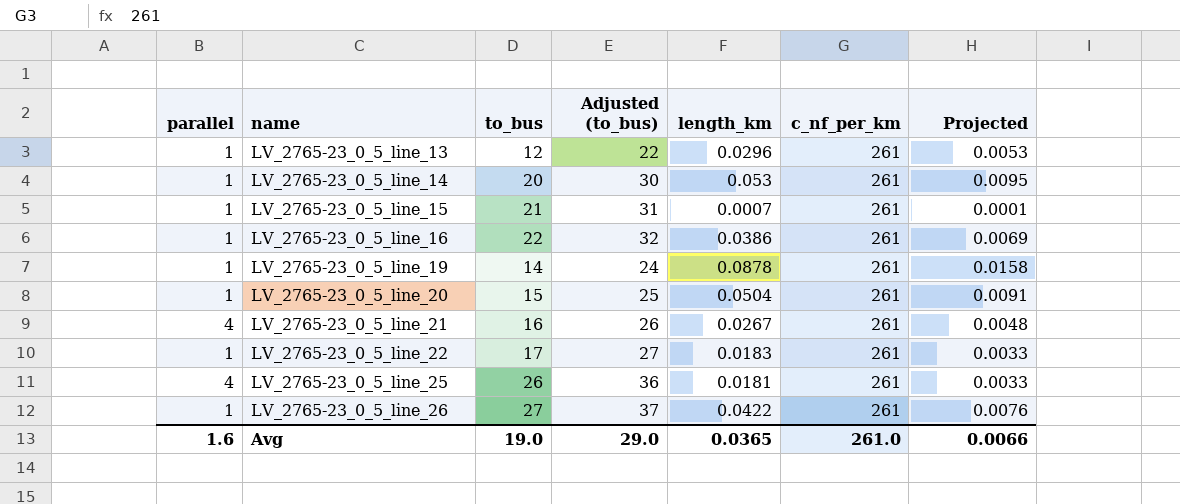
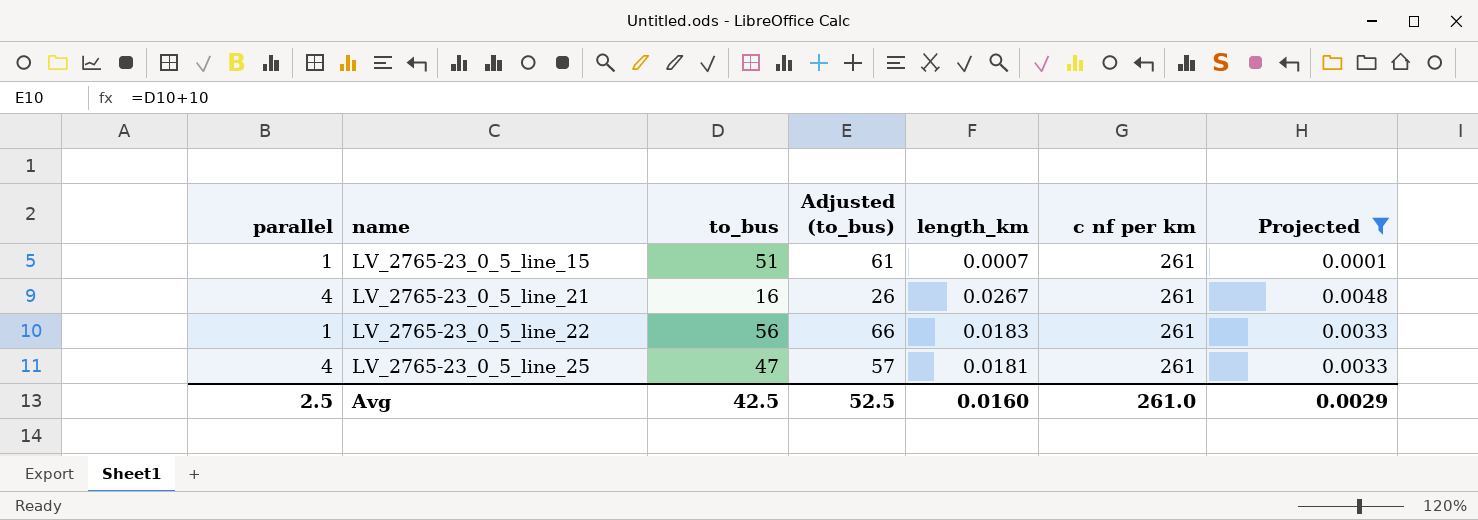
filter: none -> Projected <= 0.0048
column name: c_nf_per_km -> c nf per km
LV_2765-23_0_5_line_15 | to_bus: 21 -> 51
LV_2765-23_0_5_line_15 | Adjusted (to_bus): 31 -> 61
LV_2765-23_0_5_line_22 | to_bus: 17 -> 56
LV_2765-23_0_5_line_22 | Adjusted (to_bus): 27 -> 66
LV_2765-23_0_5_line_25 | to_bus: 26 -> 47
LV_2765-23_0_5_line_25 | Adjusted (to_bus): 36 -> 57
Avg | parallel: 1.6 -> 2.5
Avg | to_bus: 19.0 -> 42.5
Avg | Adjusted (to_bus): 29.0 -> 52.5
Avg | length_km: 0.0365 -> 0.0160
Avg | Projected: 0.0066 -> 0.0029

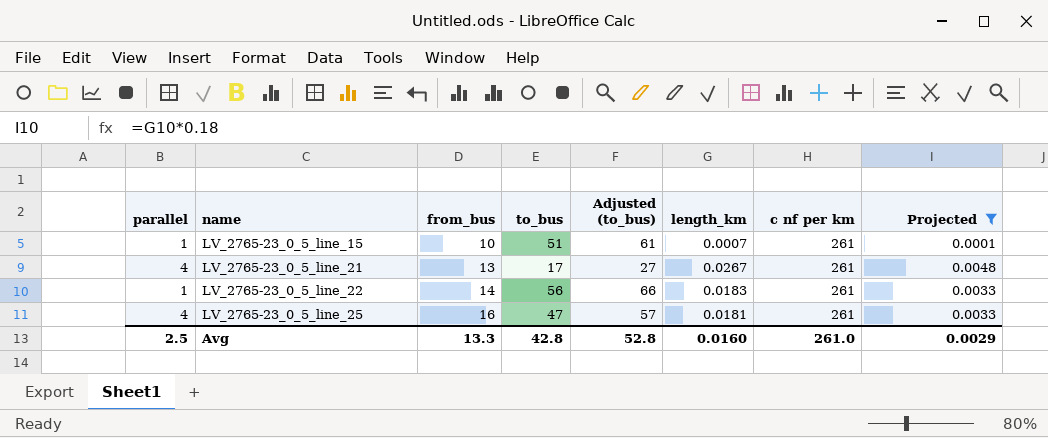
column from_bus | position: none -> 3
LV_2765-23_0_5_line_21 | to_bus: 16 -> 17
LV_2765-23_0_5_line_21 | Adjusted (to_bus): 26 -> 27
Avg | to_bus: 42.5 -> 42.8
Avg | Adjusted (to_bus): 52.5 -> 52.8

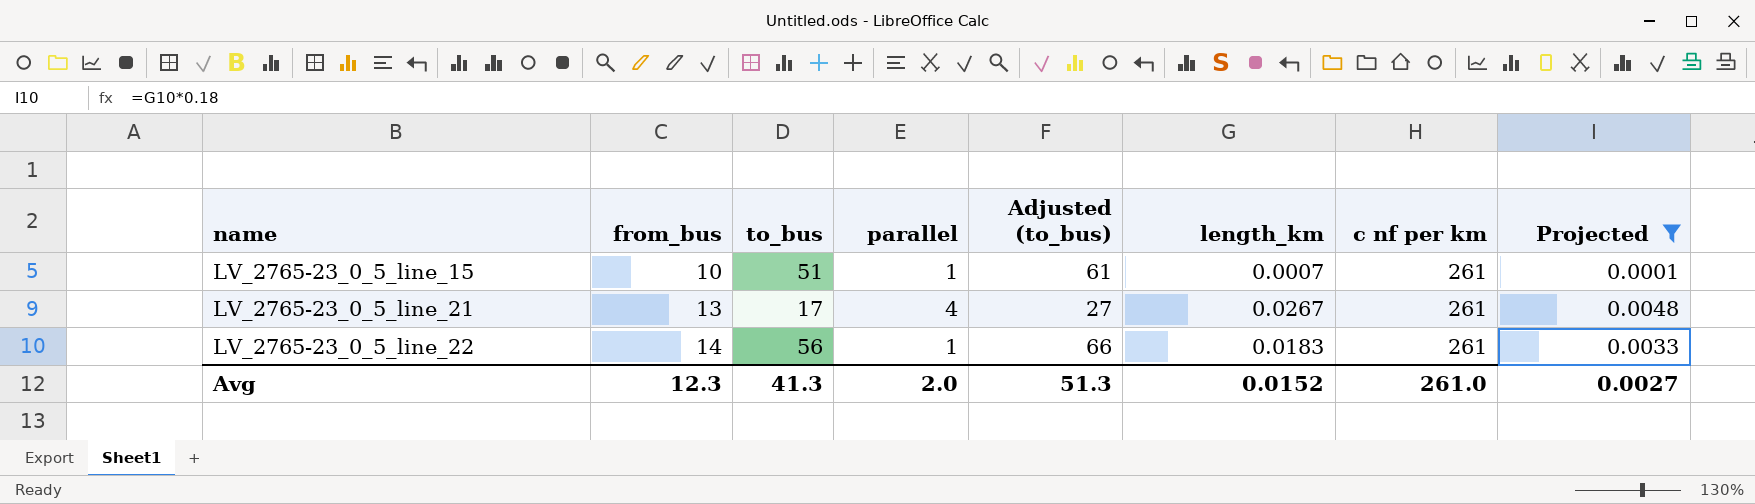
column parallel | position: 1 -> 4
row LV_2765-23_0_5_line_25: 4 | 16 | 47 | 57 | 0.0181 | 261 | 0.0033 -> none
Avg | from_bus: 13.3 -> 12.3
Avg | to_bus: 42.8 -> 41.3
Avg | parallel: 2.5 -> 2.0
Avg | Adjusted (to_bus): 52.8 -> 51.3
Avg | length_km: 0.0160 -> 0.0152
Avg | Projected: 0.0029 -> 0.0027

